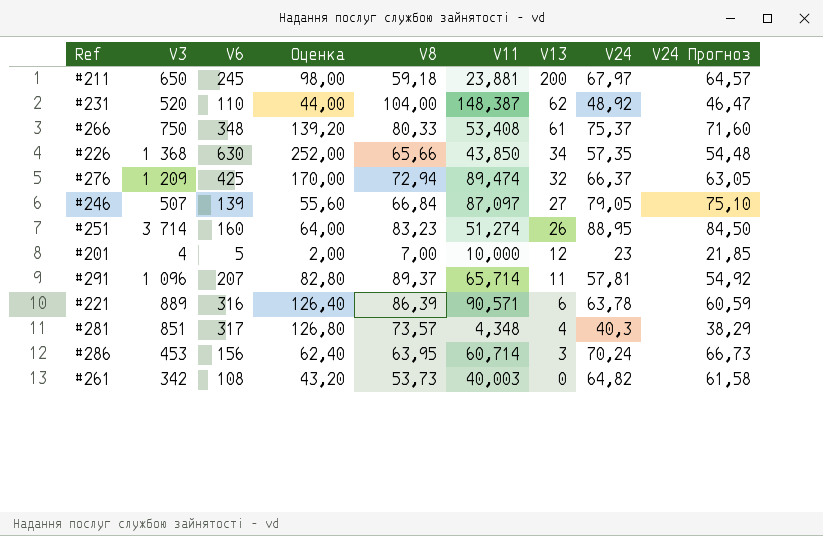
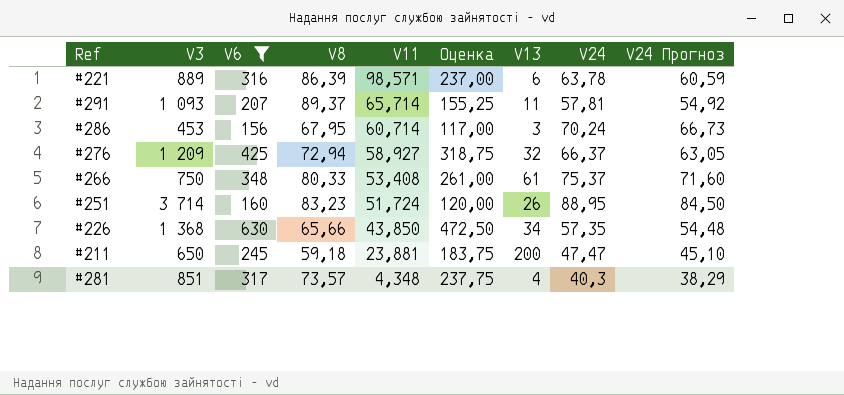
filter: none -> V6 >= 156
row order: V13 descending -> V11 descending
column Оценка | formula: [V6] * 0,4 -> [V6] * 0,75
column Оценка | position: 4 -> 6
#221 | V11: 90,571 -> 98,571
#291 | V3: 1 096 -> 1 093
#286 | V8: 63,95 -> 67,95
#276 | V11: 89,474 -> 58,927
#251 | V11: 51,274 -> 51,724
#211 | V24: 67,97 -> 47,47
#211 | V24 Прогноз: 64,57 -> 45,10

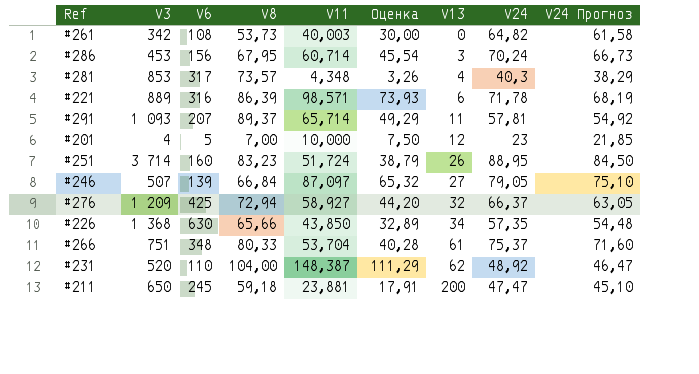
filter: V6 >= 156 -> none
row order: V11 descending -> V13 ascending
column Оценка | formula: [V6] * 0,75 -> [V11] * 0,75
#281 | V3: 851 -> 853
#221 | V24: 63,78 -> 71,78
#221 | V24 Прогноз: 60,59 -> 68,19
#266 | V3: 750 -> 751
#266 | V11: 53,408 -> 53,704

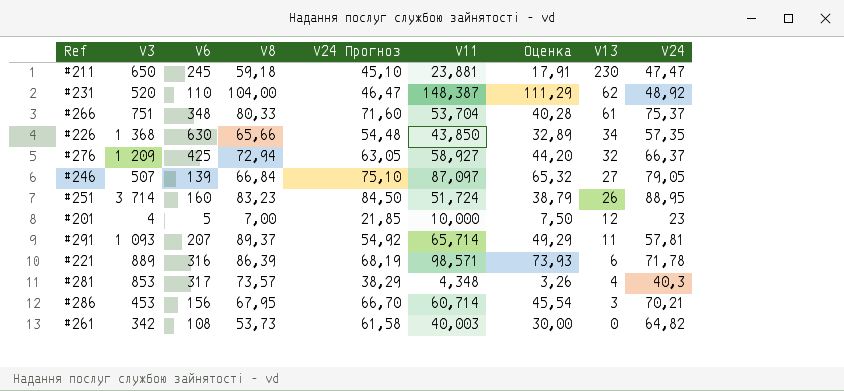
row order: V13 ascending -> V13 descending
column V24 Прогноз | position: 9 -> 5
#211 | V13: 200 -> 230
#286 | V24 Прогноз: 66,73 -> 66,70
#286 | V24: 70,24 -> 70,21

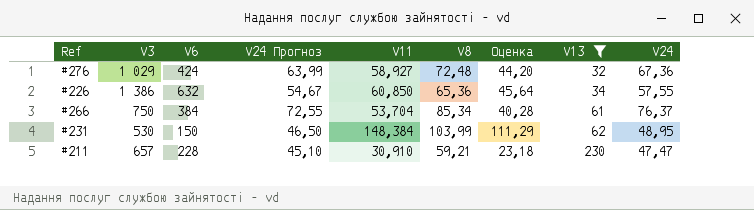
filter: none -> V13 >= 32
row order: V13 descending -> V13 ascending
column V8 | position: 4 -> 6
#276 | V3: 1 209 -> 1 029
#276 | V6: 425 -> 424
#276 | V24 Прогноз: 63,05 -> 63,99
#276 | V8: 72,94 -> 72,48
#276 | V24: 66,37 -> 67,36
#226 | V3: 1 368 -> 1 386
#226 | V6: 630 -> 632
#226 | V24 Прогноз: 54,48 -> 54,67
#226 | V11: 43,850 -> 60,850
#226 | V8: 65,66 -> 65,36
#226 | Оценка: 32,89 -> 45,64
#226 | V24: 57,35 -> 57,55
#266 | V3: 751 -> 750
#266 | V6: 348 -> 384
#266 | V24 Прогноз: 71,60 -> 72,55
#266 | V8: 80,33 -> 85,34
#266 | V24: 75,37 -> 76,37
#231 | V3: 520 -> 530
#231 | V6: 110 -> 150
#231 | V24 Прогноз: 46,47 -> 46,50
#231 | V11: 148,387 -> 148,384
#231 | V8: 104,00 -> 103,99
#231 | V24: 48,92 -> 48,95
#211 | V3: 650 -> 657
#211 | V6: 245 -> 228
#211 | V11: 23,881 -> 30,910
#211 | V8: 59,18 -> 59,21
#211 | Оценка: 17,91 -> 23,18

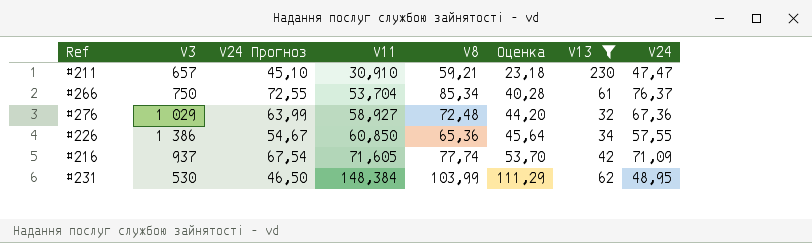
row order: V13 ascending -> V11 ascending
column V6 | position: 3 -> none
row #216: none -> 937 | 67,54 | 71,605 | 77,74 | 53,70 | 42 | 71,09

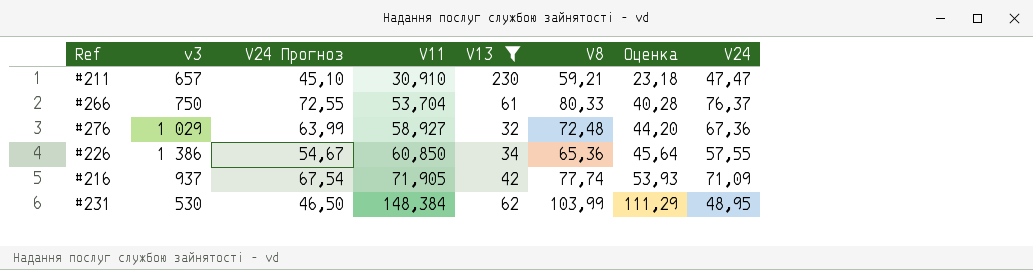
column name: V3 -> v3
column V13 | position: 7 -> 5
#266 | V8: 85,34 -> 80,33
#216 | V11: 71,605 -> 71,905
#216 | Оценка: 53,70 -> 53,93

